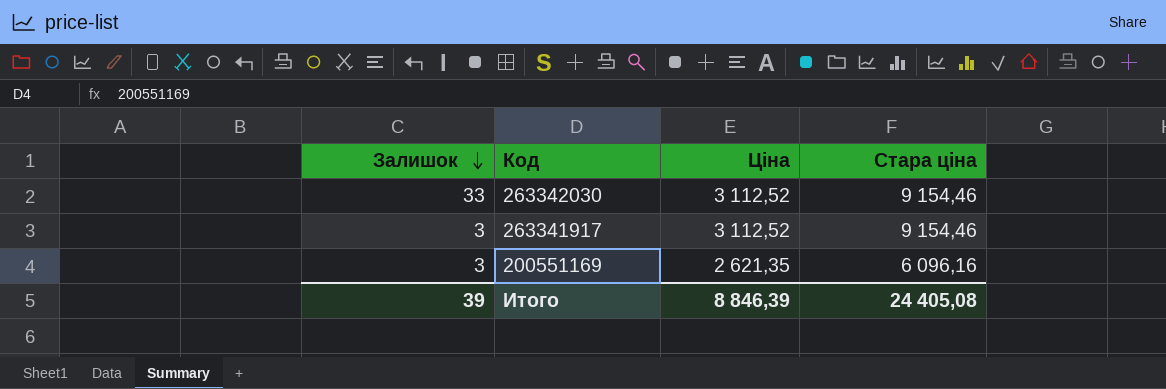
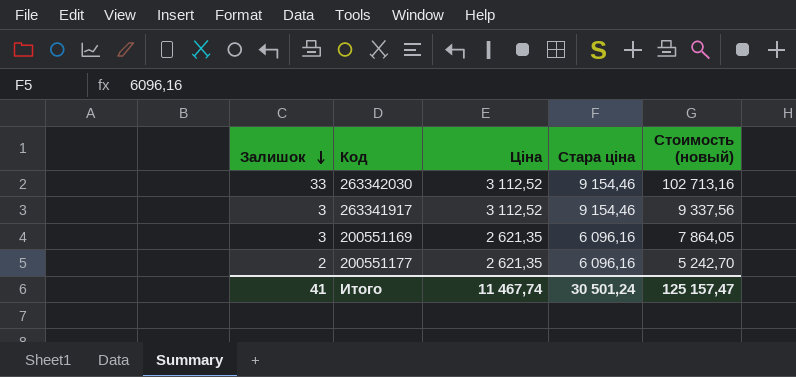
column Стоимость (новый) | formula: none -> [Залишок] * [Ціна]
row 200551177: none -> 2 | 2 621,35 | 6 096,16 | 5 242,70
Итого | Залишок: 39 -> 41
Итого | Ціна: 8 846,39 -> 11 467,74
Итого | Стара ціна: 24 405,08 -> 30 501,24

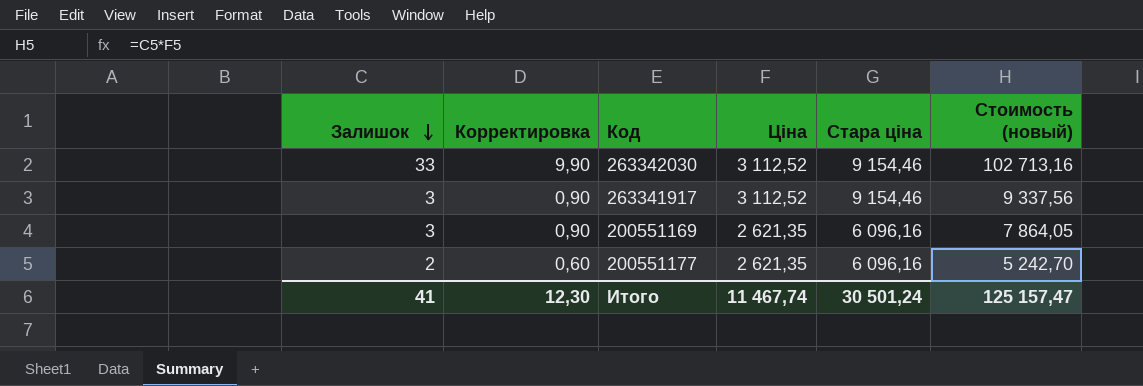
column Корректировка | formula: none -> [Залишок] * 0,3

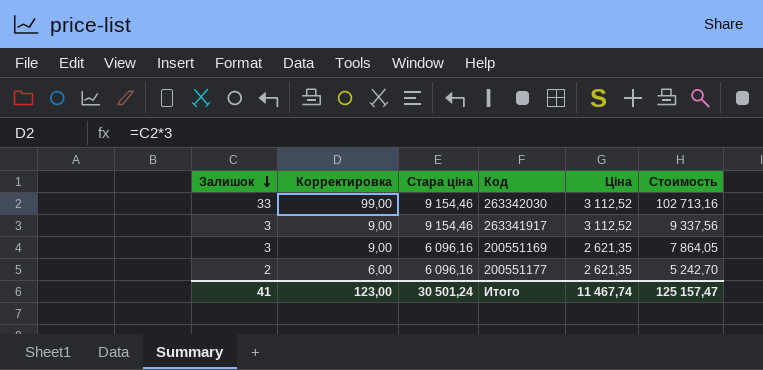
column Корректировка | formula: [Залишок] * 0,3 -> [Залишок] * 3
column Стара ціна | position: 5 -> 3
column name: Стоимость (новый) -> Стоимость
Итого | Корректировка: 12,30 -> 123,00

